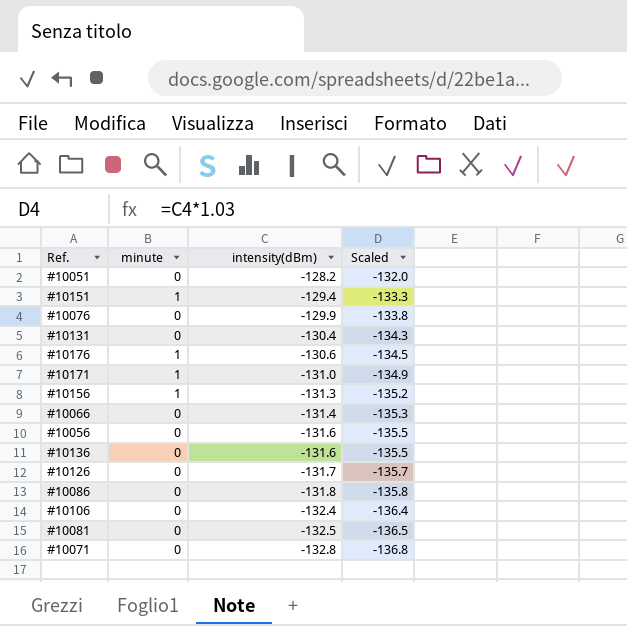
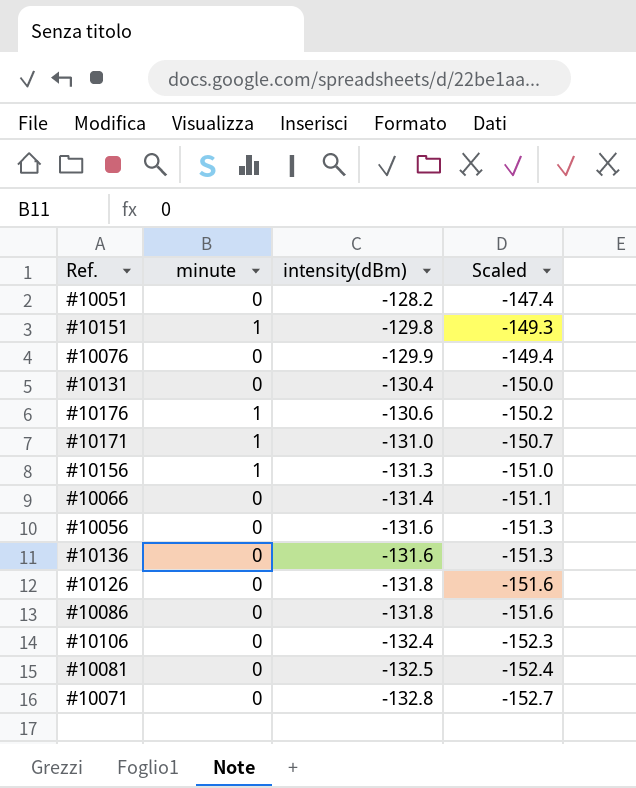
column Scaled | formula: [intensity(dBm)] * 1.03 -> [intensity(dBm)] * 1.15
#10151 | intensity(dBm): -129.4 -> -129.8
#10126 | intensity(dBm): -131.7 -> -131.8

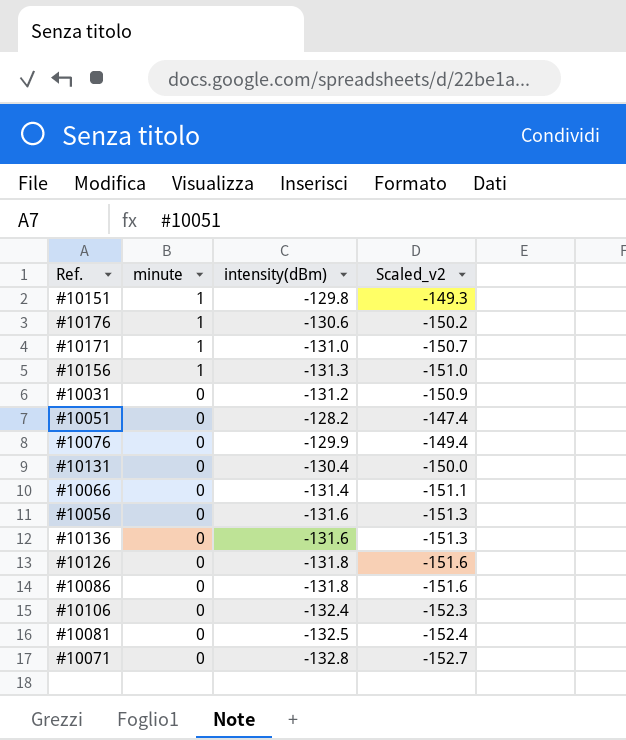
row order: intensity(dBm) descending -> minute descending
column name: Scaled -> Scaled_v2
row #10031: none -> 0 | -131.2 | -150.9

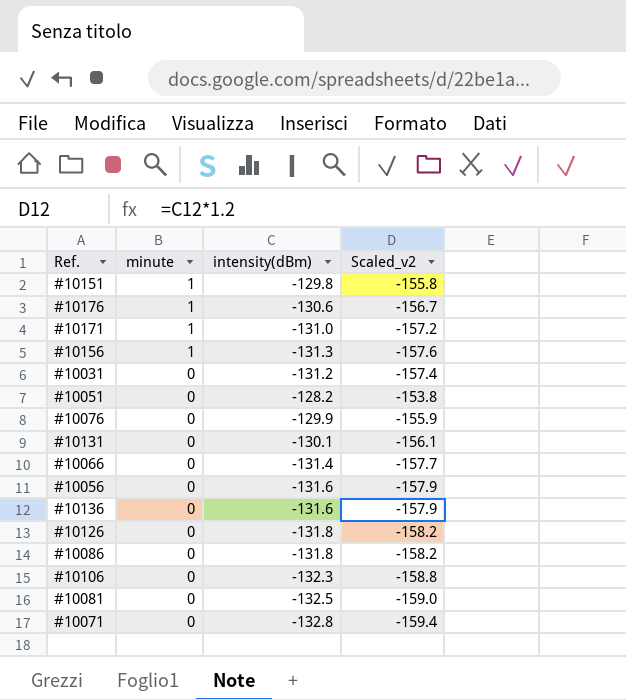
column Scaled_v2 | formula: [intensity(dBm)] * 1.15 -> [intensity(dBm)] * 1.2
#10131 | intensity(dBm): -130.4 -> -130.1
#10106 | intensity(dBm): -132.4 -> -132.3

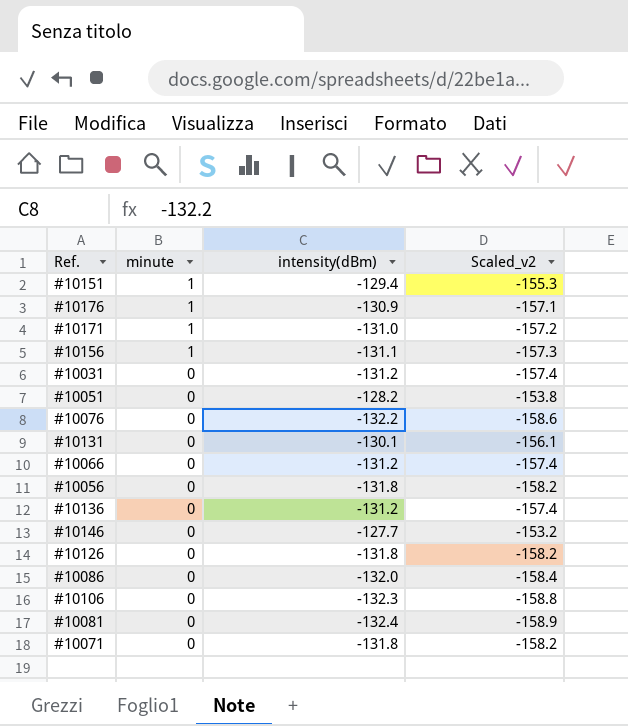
#10151 | intensity(dBm): -129.8 -> -129.4
#10151 | Scaled_v2: -155.8 -> -155.3
#10176 | intensity(dBm): -130.6 -> -130.9
#10176 | Scaled_v2: -156.7 -> -157.1
#10156 | intensity(dBm): -131.3 -> -131.1
#10156 | Scaled_v2: -157.6 -> -157.3
#10076 | intensity(dBm): -129.9 -> -132.2
#10076 | Scaled_v2: -155.9 -> -158.6
#10066 | intensity(dBm): -131.4 -> -131.2
#10066 | Scaled_v2: -157.7 -> -157.4
#10056 | intensity(dBm): -131.6 -> -131.8
#10056 | Scaled_v2: -157.9 -> -158.2
#10136 | intensity(dBm): -131.6 -> -131.2
#10136 | Scaled_v2: -157.9 -> -157.4
row #10146: none -> 0 | -127.7 | -153.2
#10086 | intensity(dBm): -131.8 -> -132.0
#10086 | Scaled_v2: -158.2 -> -158.4
#10081 | intensity(dBm): -132.5 -> -132.4
#10081 | Scaled_v2: -159.0 -> -158.9
#10071 | intensity(dBm): -132.8 -> -131.8
#10071 | Scaled_v2: -159.4 -> -158.2

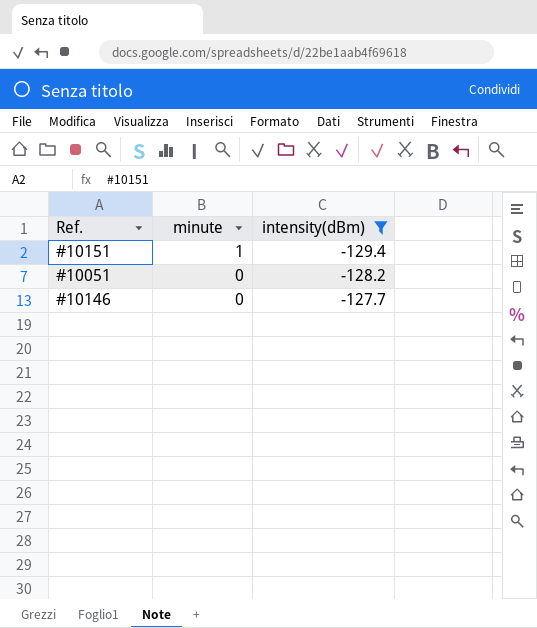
filter: none -> intensity(dBm) >= -129.4
column Scaled_v2 | formula: [intensity(dBm)] * 1.2 -> none

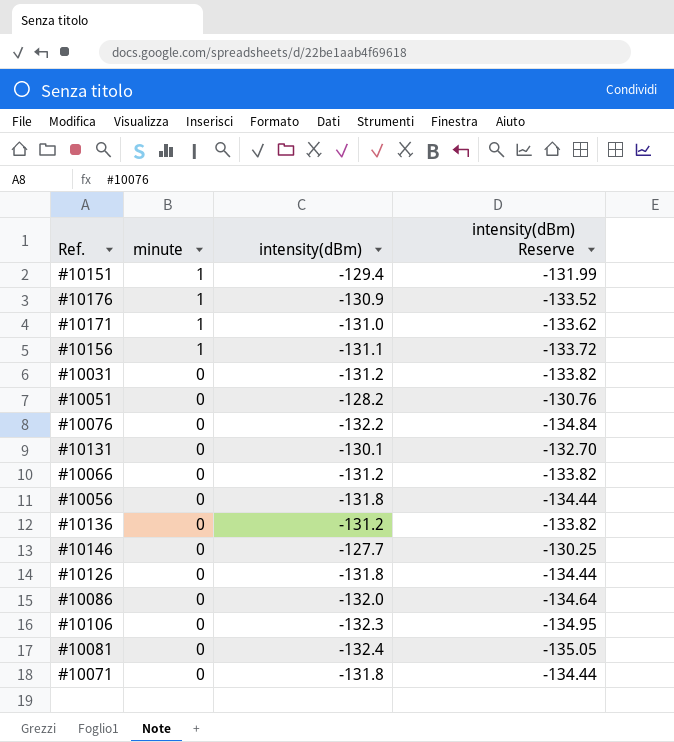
filter: intensity(dBm) >= -129.4 -> none
column intensity(dBm) Reserve | formula: none -> [intensity(dBm)] * 1.02

